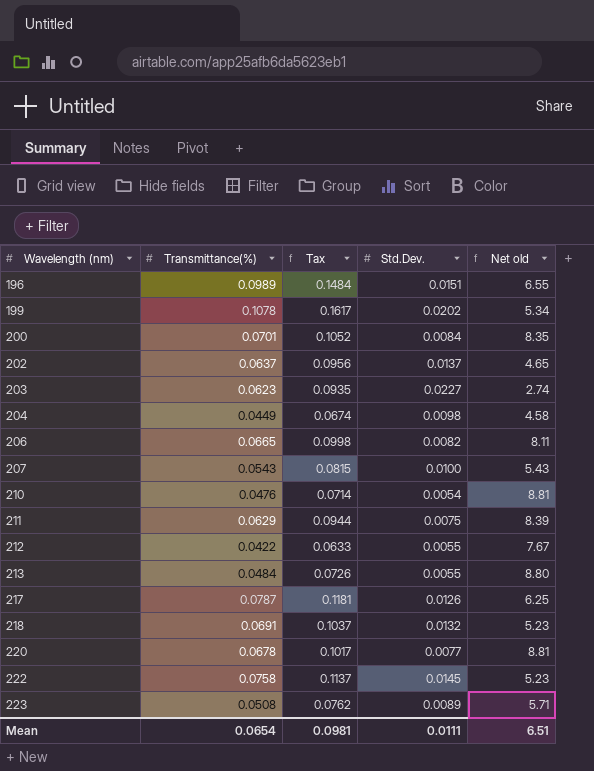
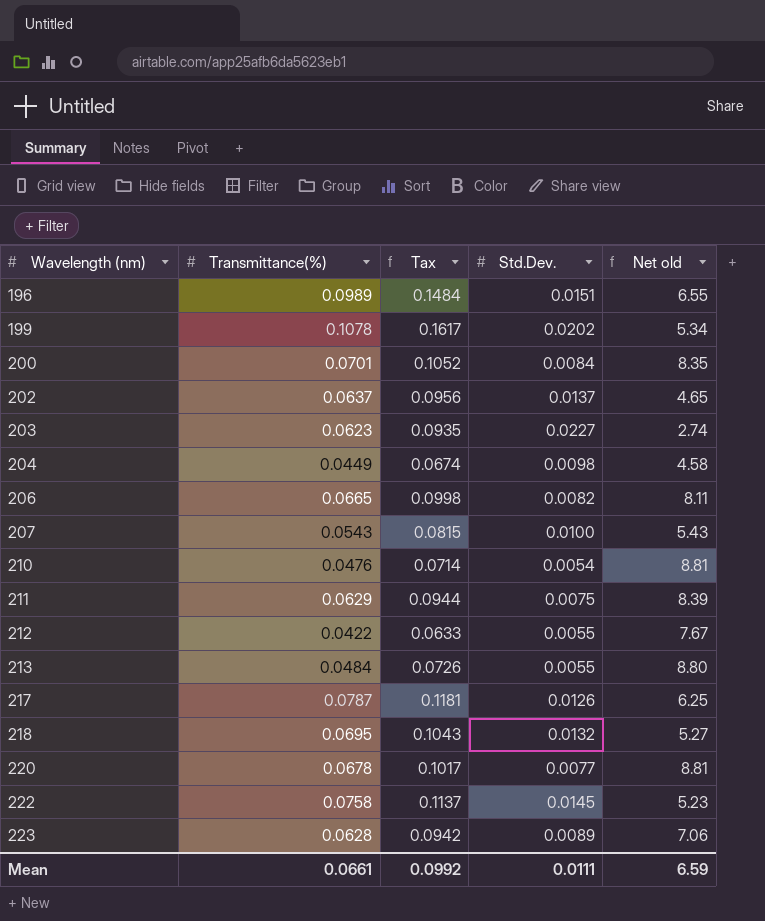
218 | Transmittance(%): 0.0691 -> 0.0695
218 | Tax: 0.1037 -> 0.1043
218 | Net old: 5.23 -> 5.27
223 | Transmittance(%): 0.0508 -> 0.0628
223 | Tax: 0.0762 -> 0.0942
223 | Net old: 5.71 -> 7.06
Mean | Transmittance(%): 0.0654 -> 0.0661
Mean | Tax: 0.0981 -> 0.0992
Mean | Net old: 6.51 -> 6.59

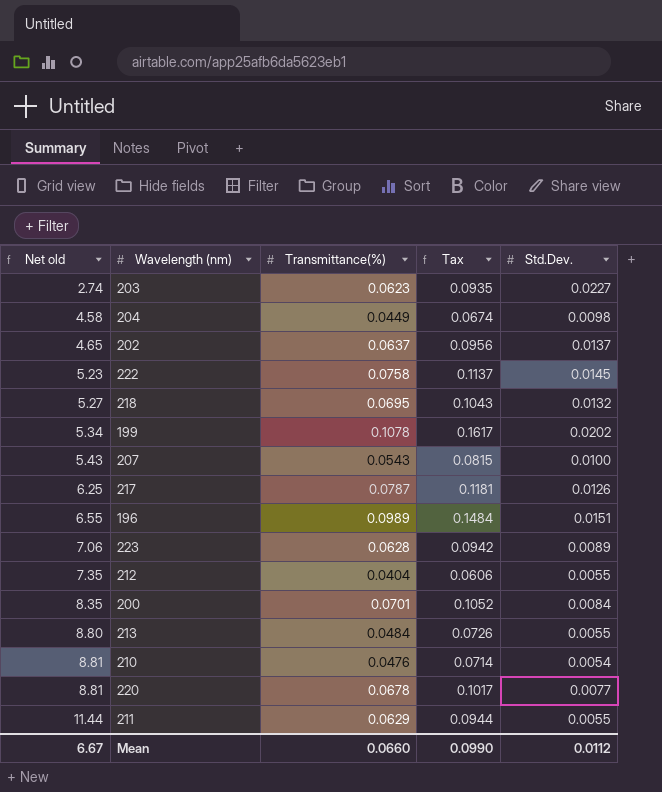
row order: Wavelength (nm) ascending -> Net old ascending
column Net old | position: 5 -> 1
row 206: 0.0665 | 0.0998 | 0.0082 | 8.11 -> none
212 | Net old: 7.67 -> 7.35
212 | Transmittance(%): 0.0422 -> 0.0404
212 | Tax: 0.0633 -> 0.0606
211 | Net old: 8.39 -> 11.44
211 | Std.Dev.: 0.0075 -> 0.0055
Mean | Net old: 6.59 -> 6.67
Mean | Transmittance(%): 0.0661 -> 0.0660
Mean | Tax: 0.0992 -> 0.0990
Mean | Std.Dev.: 0.0111 -> 0.0112

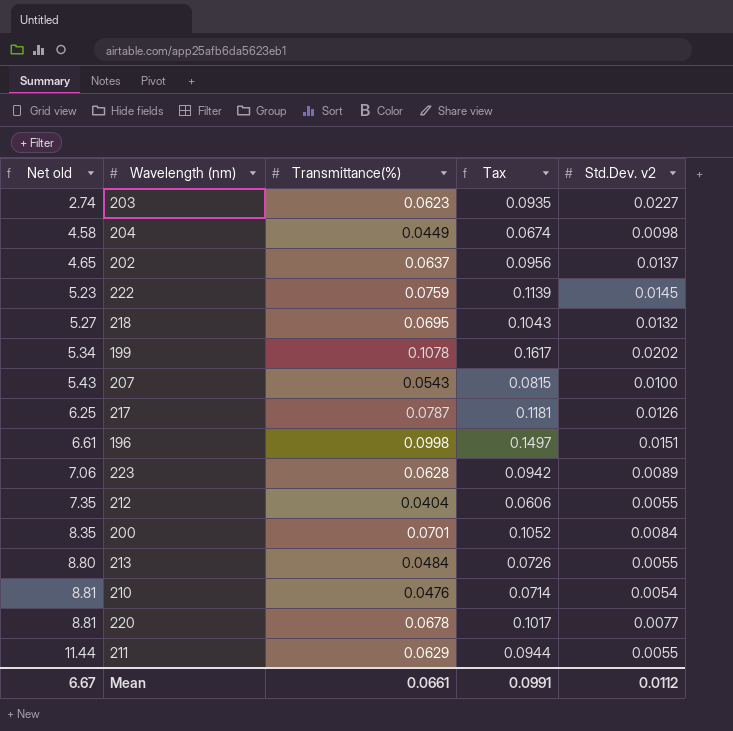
column name: Std.Dev. -> Std.Dev. v2
222 | Transmittance(%): 0.0758 -> 0.0759
222 | Tax: 0.1137 -> 0.1139
196 | Net old: 6.55 -> 6.61
196 | Transmittance(%): 0.0989 -> 0.0998
196 | Tax: 0.1484 -> 0.1497
Mean | Transmittance(%): 0.0660 -> 0.0661
Mean | Tax: 0.0990 -> 0.0991

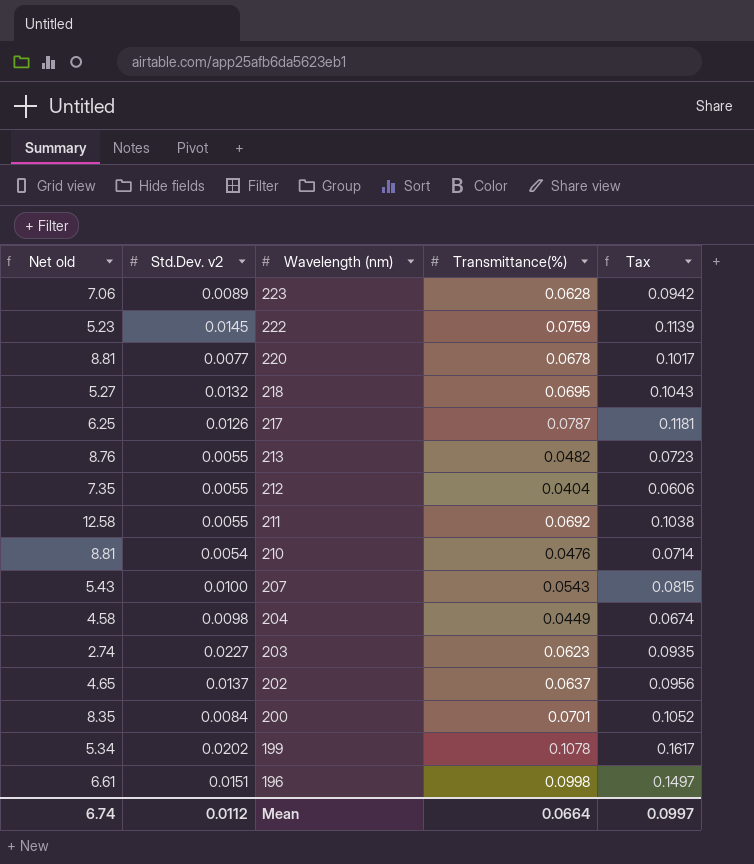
row order: Net old ascending -> Wavelength (nm) descending
column Std.Dev. v2 | position: 5 -> 2
213 | Net old: 8.80 -> 8.76
213 | Transmittance(%): 0.0484 -> 0.0482
213 | Tax: 0.0726 -> 0.0723
211 | Net old: 11.44 -> 12.58
211 | Transmittance(%): 0.0629 -> 0.0692
211 | Tax: 0.0944 -> 0.1038
Mean | Net old: 6.67 -> 6.74
Mean | Transmittance(%): 0.0661 -> 0.0664
Mean | Tax: 0.0991 -> 0.0997

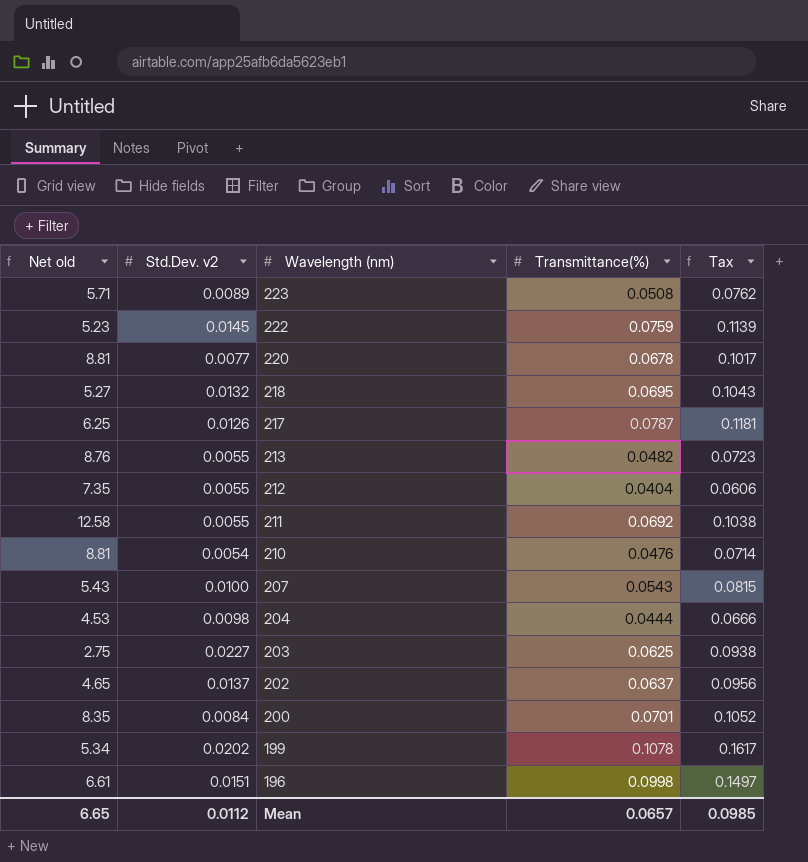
223 | Net old: 7.06 -> 5.71
223 | Transmittance(%): 0.0628 -> 0.0508
223 | Tax: 0.0942 -> 0.0762
204 | Net old: 4.58 -> 4.53
204 | Transmittance(%): 0.0449 -> 0.0444
204 | Tax: 0.0674 -> 0.0666
203 | Net old: 2.74 -> 2.75
203 | Transmittance(%): 0.0623 -> 0.0625
203 | Tax: 0.0935 -> 0.0938
Mean | Net old: 6.74 -> 6.65
Mean | Transmittance(%): 0.0664 -> 0.0657
Mean | Tax: 0.0997 -> 0.0985

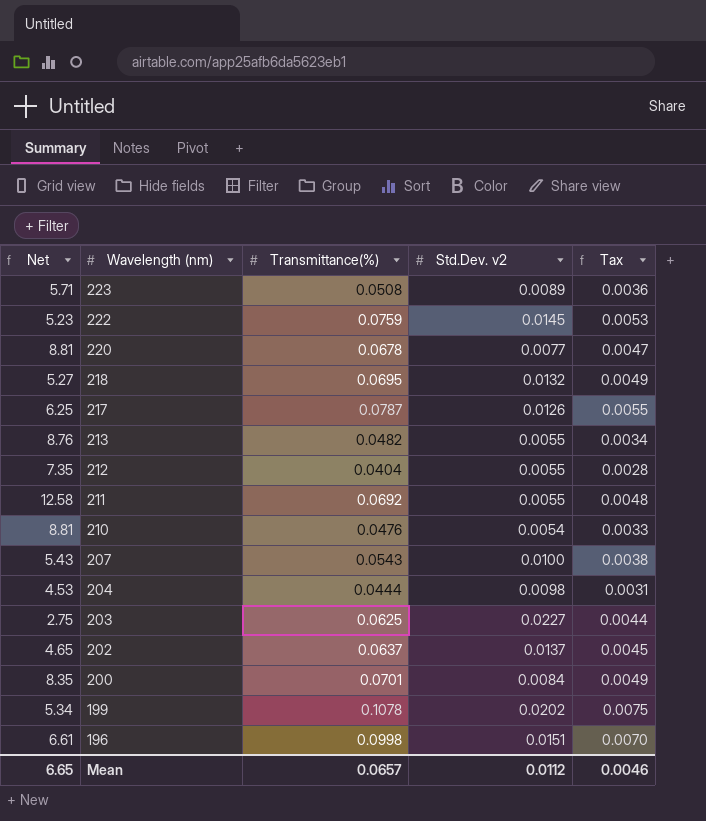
column name: Net old -> Net
column Std.Dev. v2 | position: 2 -> 4
column Tax | formula: [Transmittance(%)] * 1.5 -> [Transmittance(%)] * 0.07
Mean | Tax: 0.0985 -> 0.0046

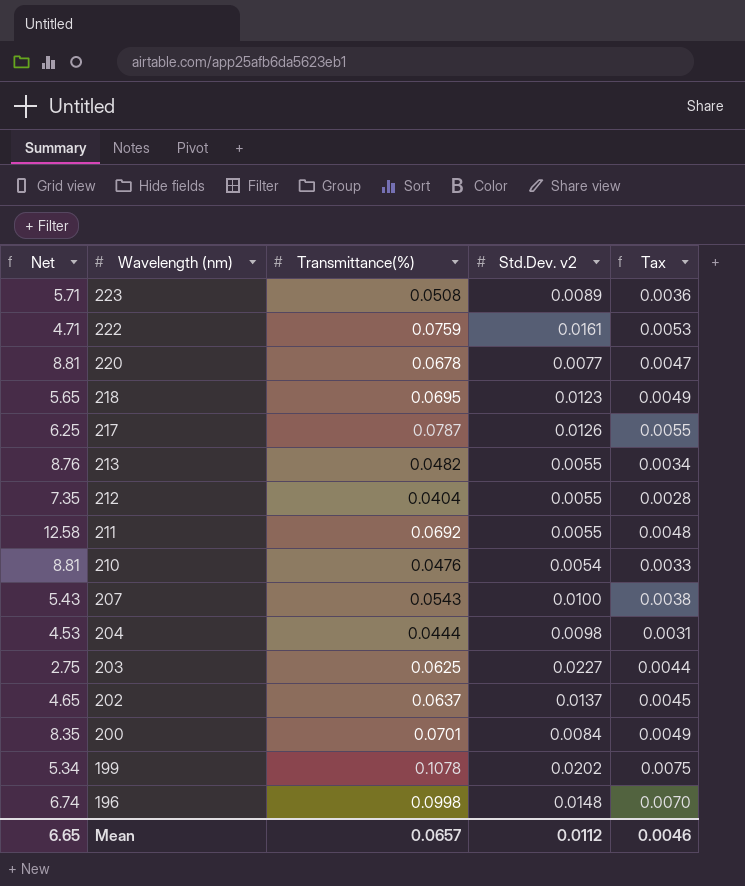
222 | Net: 5.23 -> 4.71
222 | Std.Dev. v2: 0.0145 -> 0.0161
218 | Net: 5.27 -> 5.65
218 | Std.Dev. v2: 0.0132 -> 0.0123
196 | Net: 6.61 -> 6.74
196 | Std.Dev. v2: 0.0151 -> 0.0148

